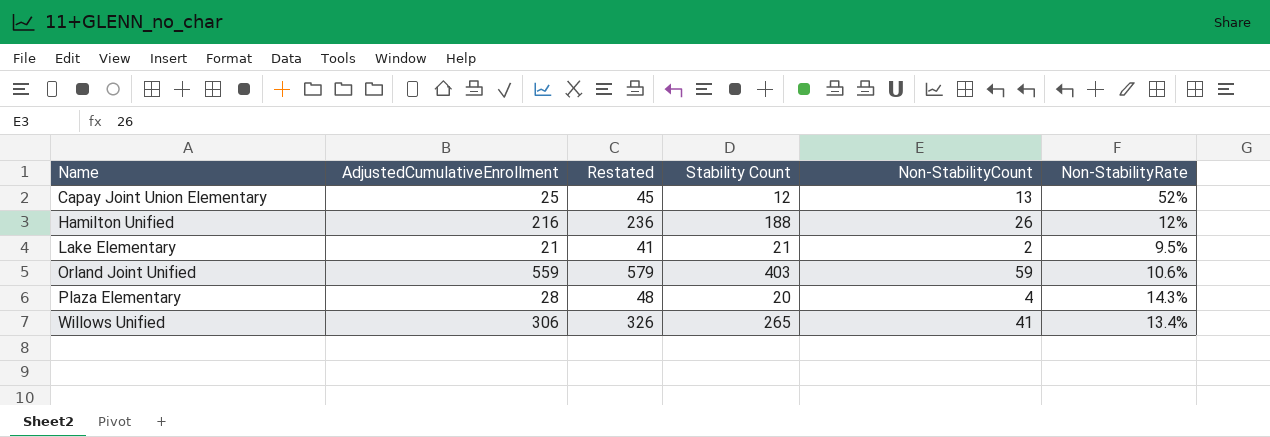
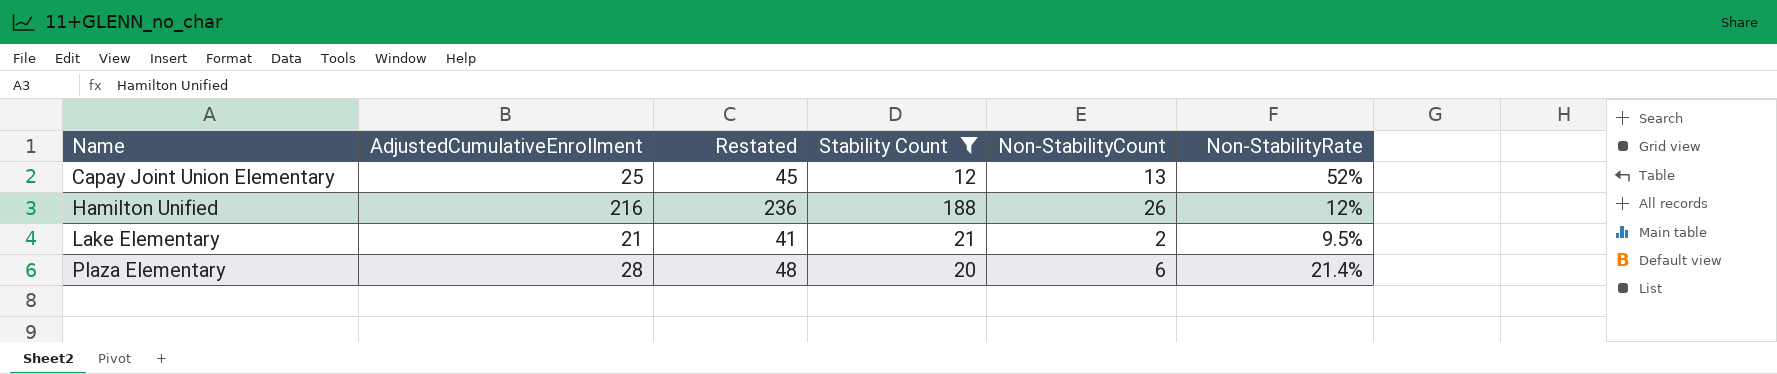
filter: none -> Stability Count <= 188
Plaza Elementary | Non-StabilityCount: 4 -> 6
Plaza Elementary | Non-StabilityRate: 14.3% -> 21.4%

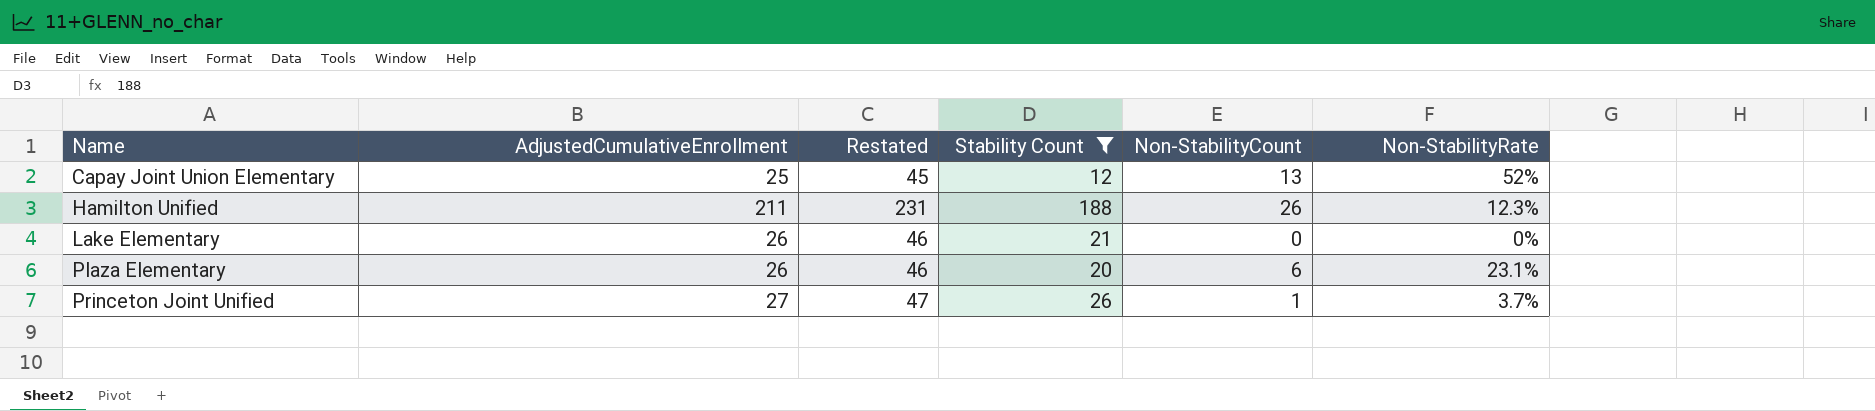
Hamilton Unified | AdjustedCumulativeEnrollment: 216 -> 211
Hamilton Unified | Restated: 236 -> 231
Hamilton Unified | Non-StabilityRate: 12% -> 12.3%
Lake Elementary | AdjustedCumulativeEnrollment: 21 -> 26
Lake Elementary | Restated: 41 -> 46
Lake Elementary | Non-StabilityCount: 2 -> 0
Lake Elementary | Non-StabilityRate: 9.5% -> 0%
Plaza Elementary | AdjustedCumulativeEnrollment: 28 -> 26
Plaza Elementary | Restated: 48 -> 46
Plaza Elementary | Non-StabilityRate: 21.4% -> 23.1%
row Princeton Joint Unified: none -> 27 | 47 | 26 | 1 | 3.7%

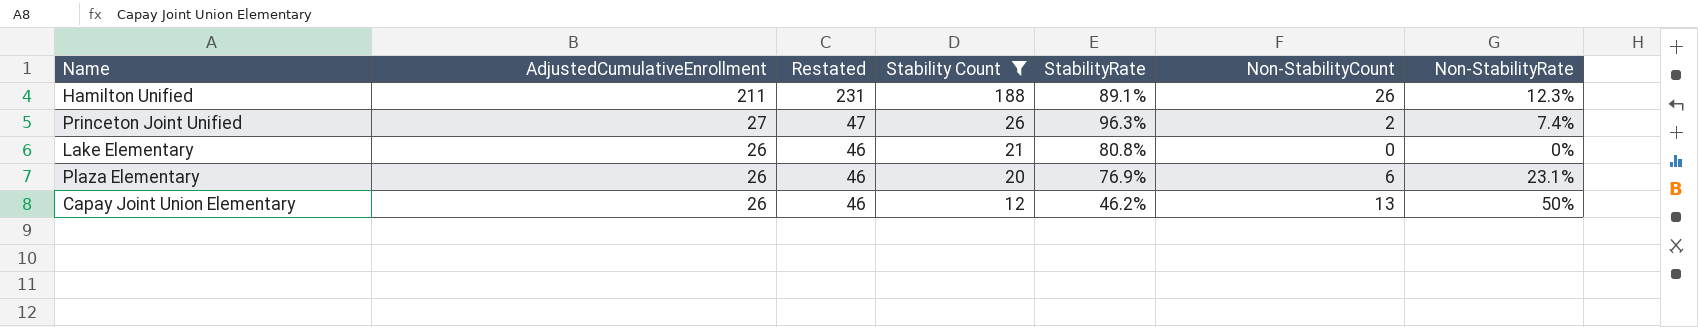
row order: Name ascending -> AdjustedCumulativeEnrollment descending
column StabilityRate | formula: none -> [Stability Count] / [AdjustedCumulativeEnrollment]
Princeton Joint Unified | Non-StabilityCount: 1 -> 2
Princeton Joint Unified | Non-StabilityRate: 3.7% -> 7.4%
Capay Joint Union Elementary | AdjustedCumulativeEnrollment: 25 -> 26
Capay Joint Union Elementary | Restated: 45 -> 46
Capay Joint Union Elementary | Non-StabilityRate: 52% -> 50%

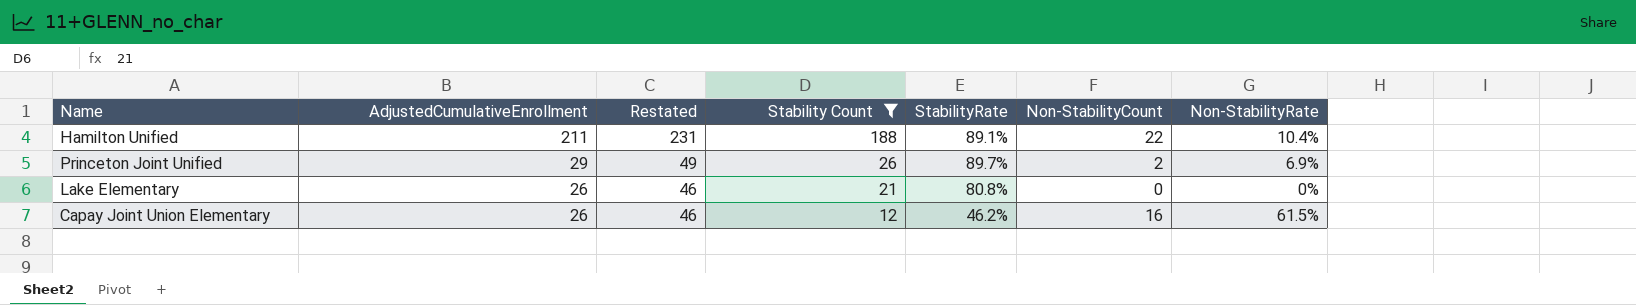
row Plaza Elementary: 26 | 46 | 20 | 76.9% | 6 | 23.1% -> none
Hamilton Unified | Non-StabilityCount: 26 -> 22
Hamilton Unified | Non-StabilityRate: 12.3% -> 10.4%
Princeton Joint Unified | AdjustedCumulativeEnrollment: 27 -> 29
Princeton Joint Unified | Restated: 47 -> 49
Princeton Joint Unified | StabilityRate: 96.3% -> 89.7%
Princeton Joint Unified | Non-StabilityRate: 7.4% -> 6.9%
Capay Joint Union Elementary | Non-StabilityCount: 13 -> 16
Capay Joint Union Elementary | Non-StabilityRate: 50% -> 61.5%

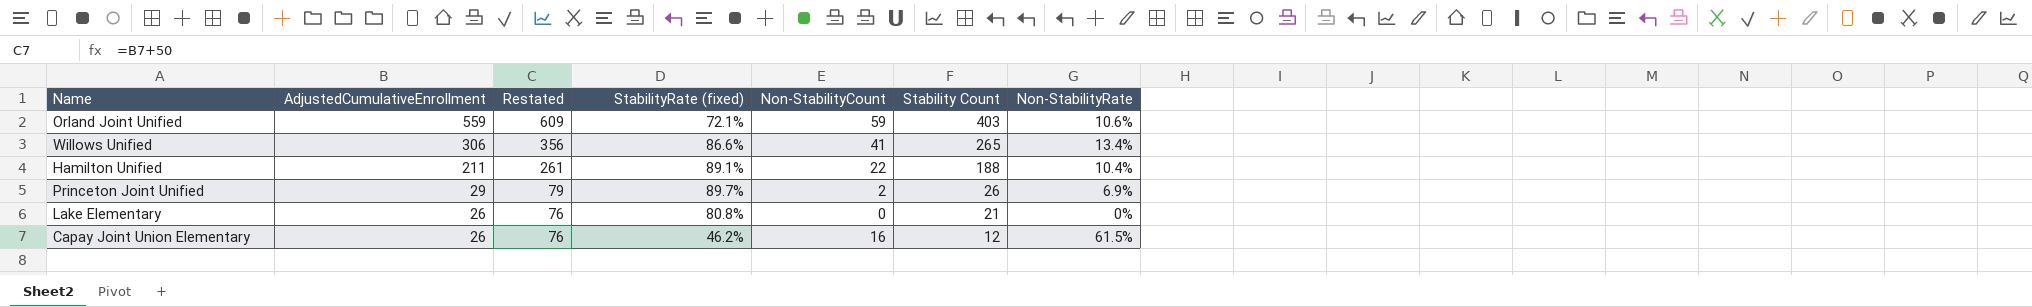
filter: Stability Count <= 188 -> none
column Restated | formula: [AdjustedCumulativeEnrollment] + 20 -> [AdjustedCumulativeEnrollment] + 50
column name: StabilityRate -> StabilityRate (fixed)
column Stability Count | position: 4 -> 6

